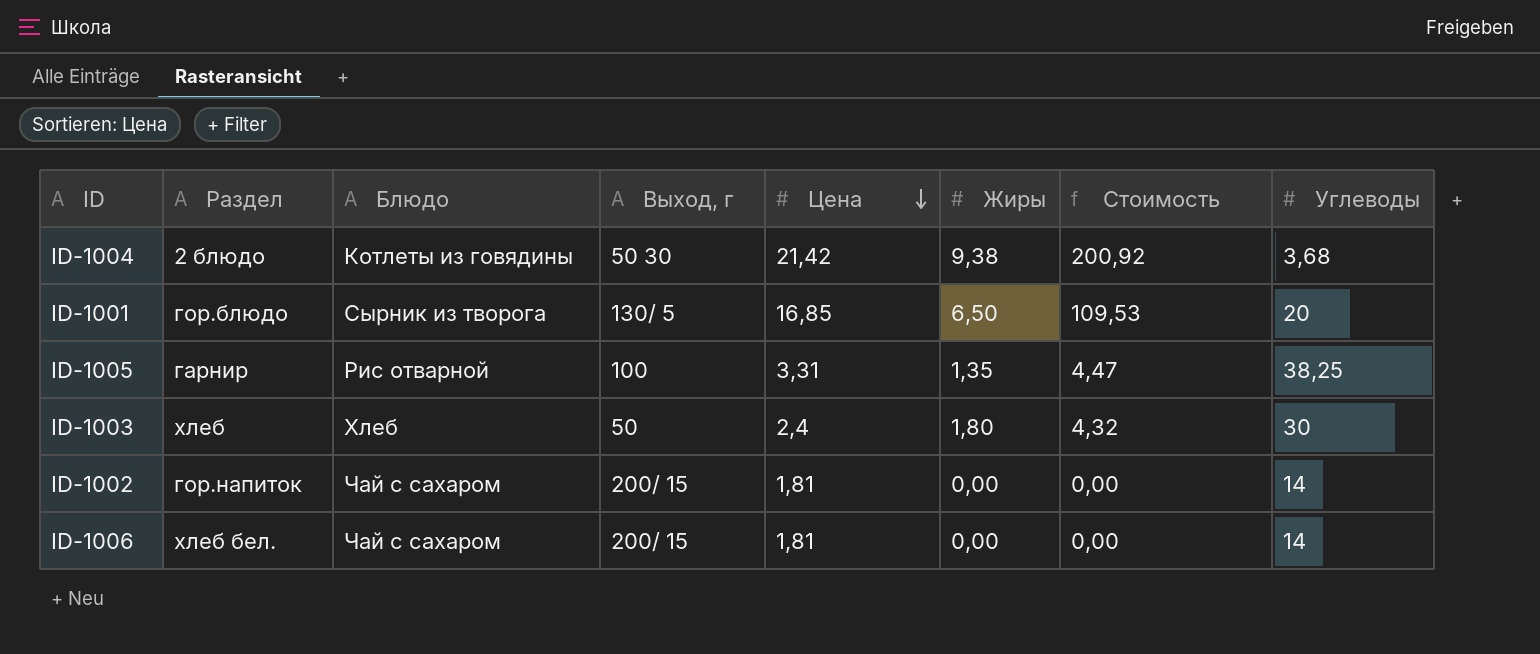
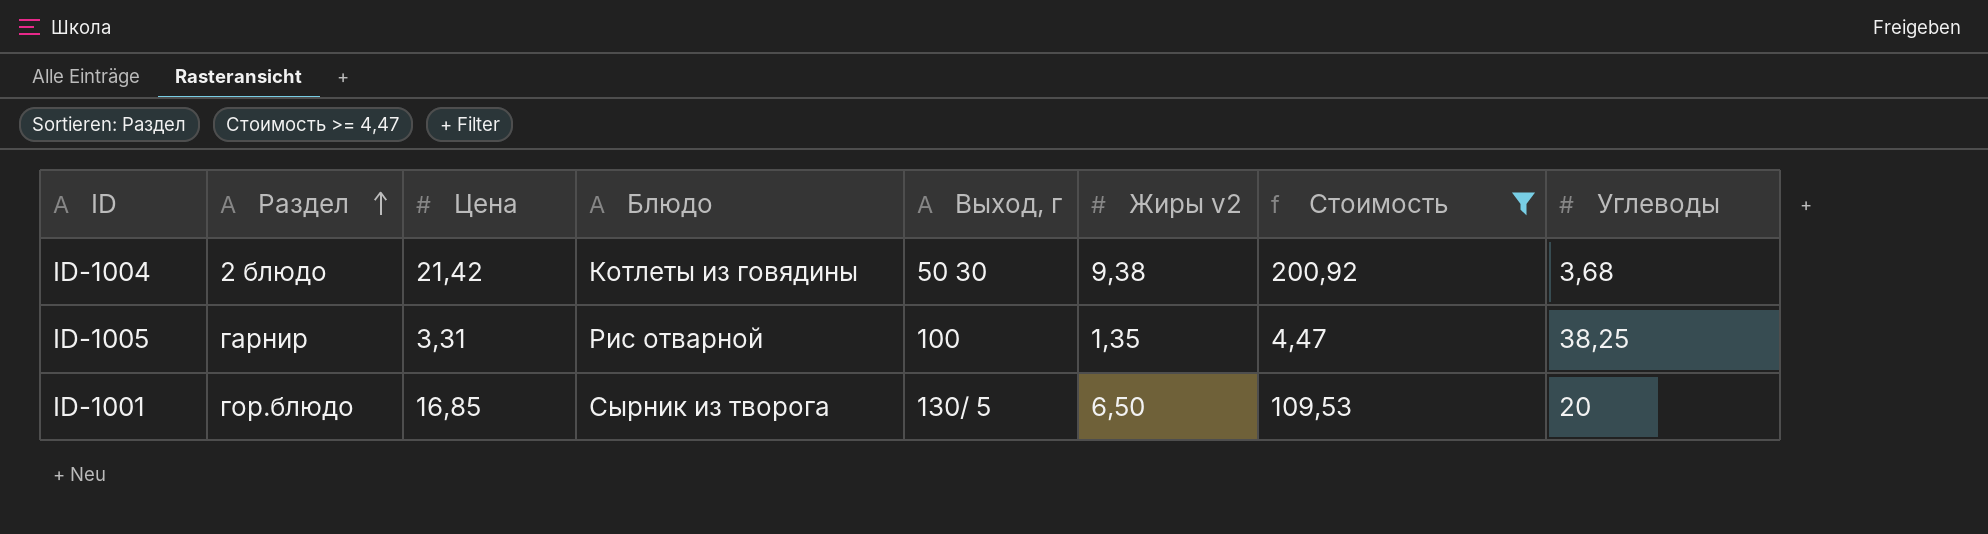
filter: none -> Стоимость >= 4,47
row order: Цена descending -> Раздел ascending
column Цена | position: 5 -> 3
column name: Жиры -> Жиры v2

